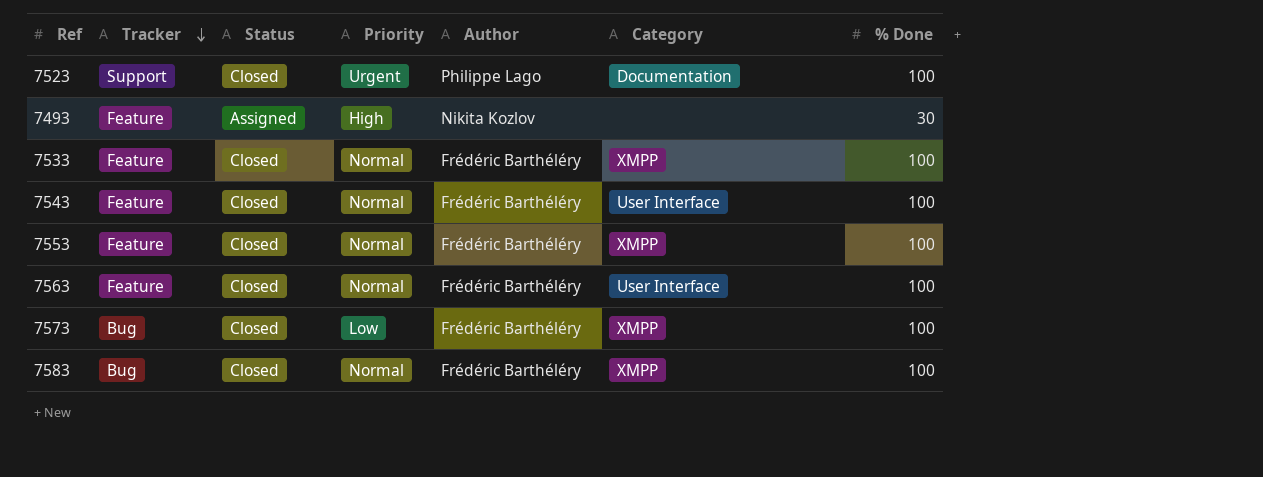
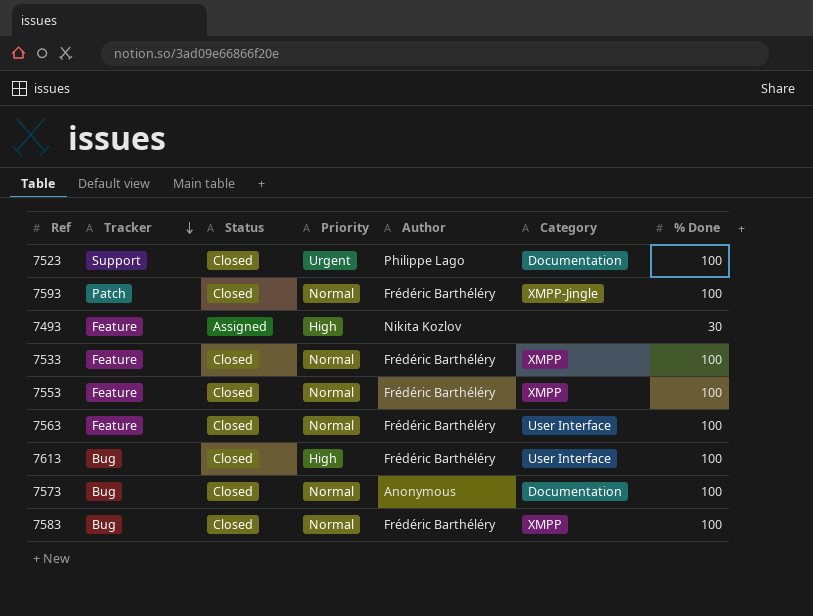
row 7543: Feature | Closed | Normal | Frédéric Barthéléry | User Interface | 100 -> none
row 7593: none -> Patch | Closed | Normal | Frédéric Barthéléry | XMPP-Jingle | 100
row 7613: none -> Bug | Closed | High | Frédéric Barthéléry | User Interface | 100
7573 | Priority: Low -> Normal
7573 | Author: Frédéric Barthéléry -> Anonymous
7573 | Category: XMPP -> Documentation

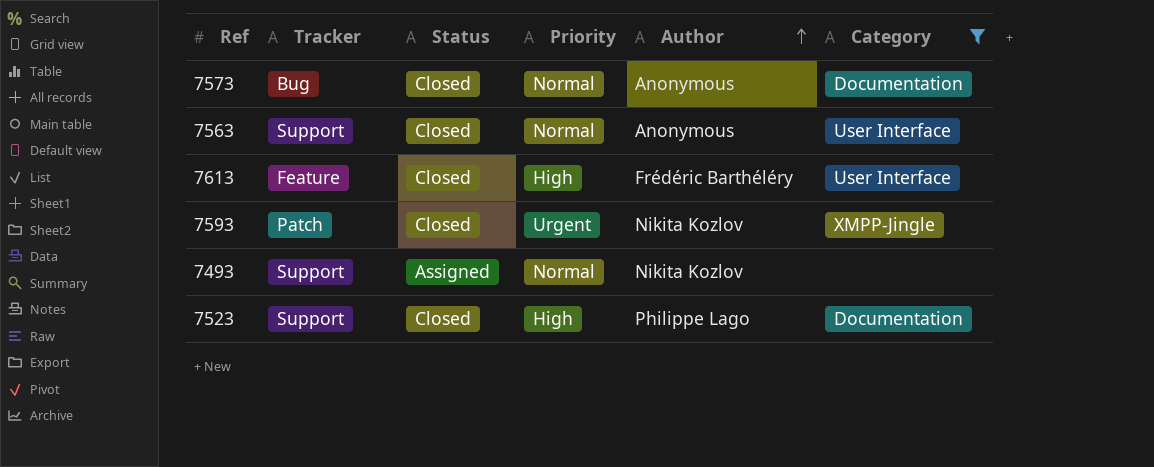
filter: none -> Category != XMPP
row order: Tracker descending -> Author ascending
column % Done | position: 7 -> none
7563 | Tracker: Feature -> Support
7563 | Author: Frédéric Barthéléry -> Anonymous
7613 | Tracker: Bug -> Feature
7593 | Priority: Normal -> Urgent
7593 | Author: Frédéric Barthéléry -> Nikita Kozlov
7493 | Tracker: Feature -> Support
7493 | Priority: High -> Normal
7523 | Priority: Urgent -> High

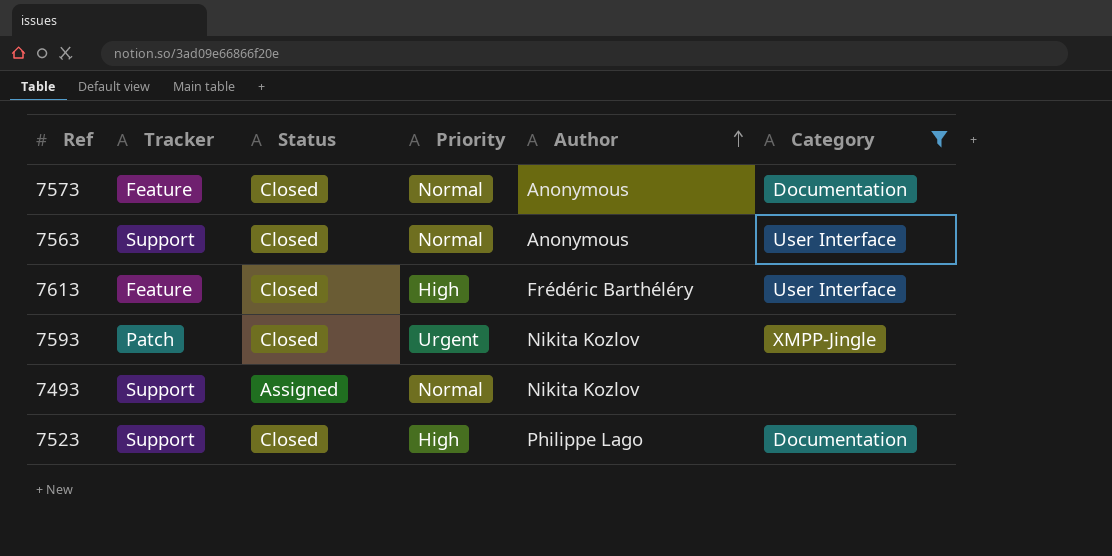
7573 | Tracker: Bug -> Feature

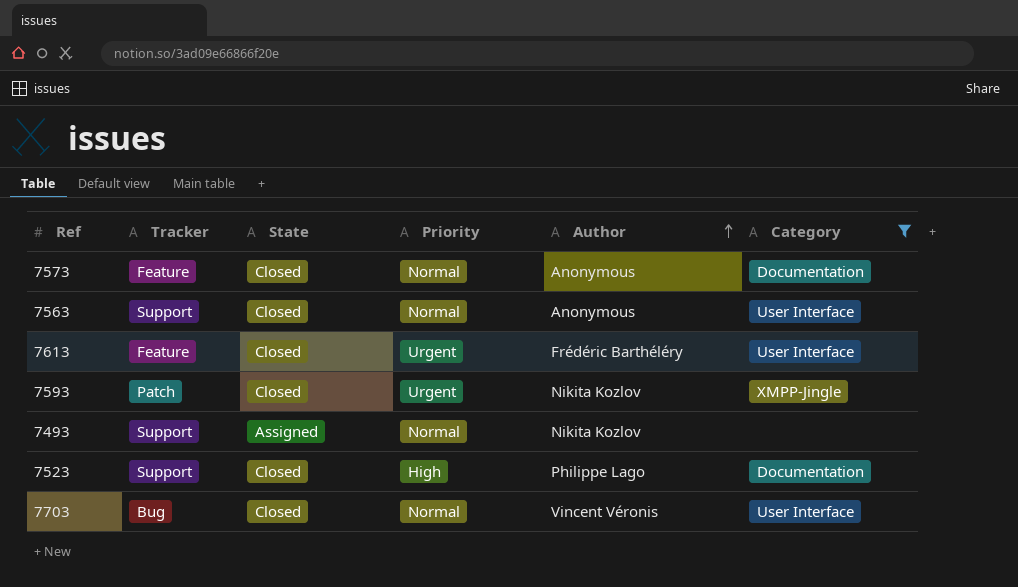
column name: Status -> State
7613 | Priority: High -> Urgent
row 7703: none -> Bug | Closed | Normal | Vincent Véronis | User Interface

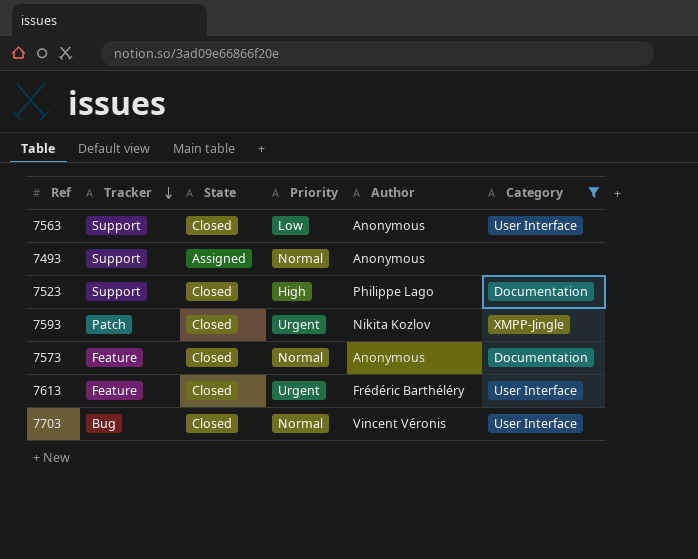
row order: Author ascending -> Tracker descending
7563 | Priority: Normal -> Low
7493 | Author: Nikita Kozlov -> Anonymous

